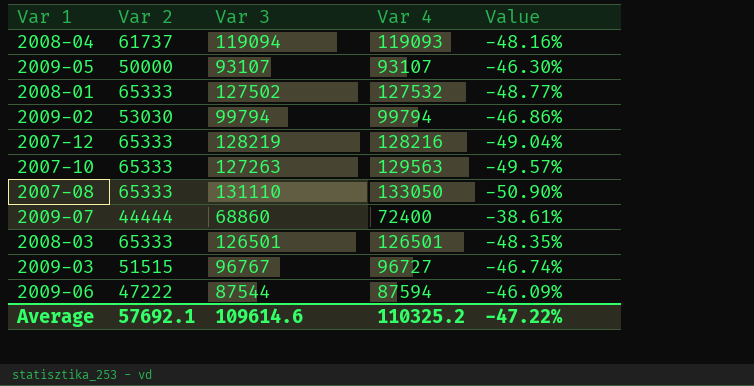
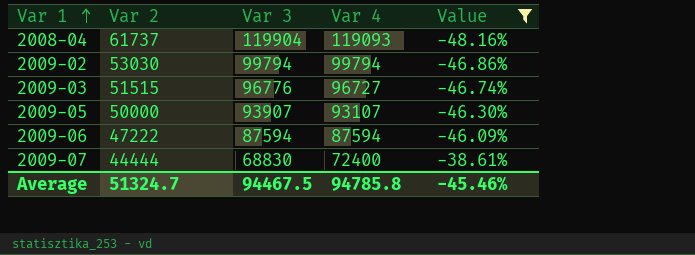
filter: none -> Value >= -48.16%
row order: none -> Var 1 ascending
2008-04 | Var 3: 119094 -> 119904
2009-03 | Var 3: 96767 -> 96776
2009-05 | Var 3: 93107 -> 93907
2009-06 | Var 3: 87544 -> 87594
2009-07 | Var 3: 68860 -> 68830
Average | Var 2: 57692.1 -> 51324.7
Average | Var 3: 109614.6 -> 94467.5
Average | Var 4: 110325.2 -> 94785.8
Average | Value: -47.22% -> -45.46%

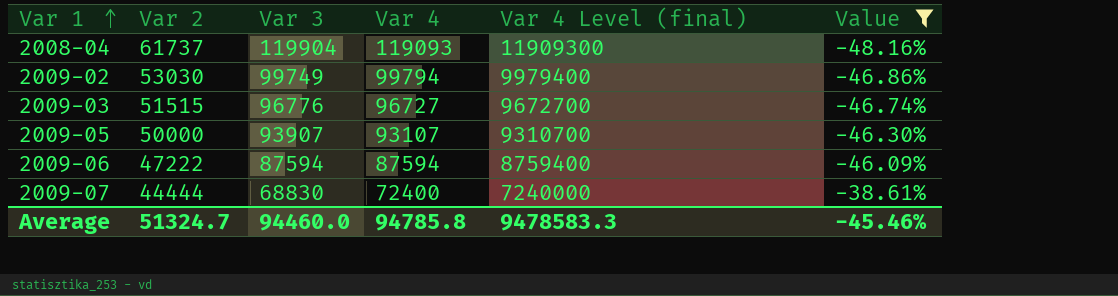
column Var 4 Level (final) | formula: none -> [Var 4] * 100
2009-02 | Var 3: 99794 -> 99749
Average | Var 3: 94467.5 -> 94460.0

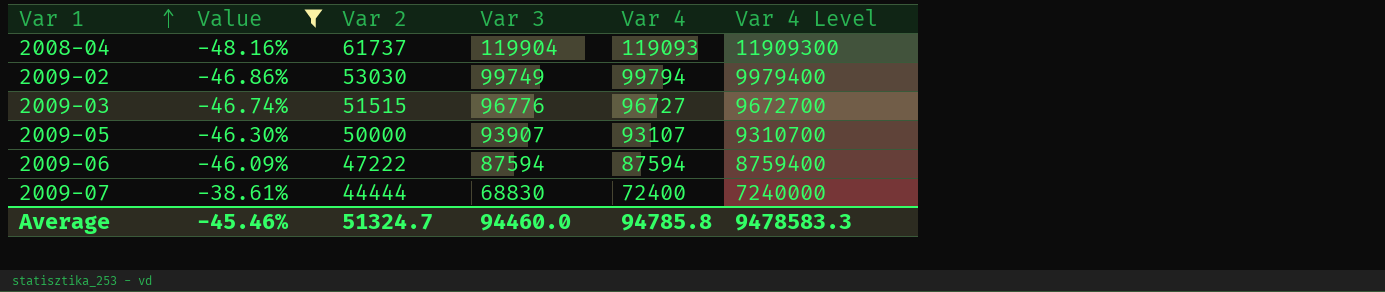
column Value | position: 6 -> 2
column name: Var 4 Level (final) -> Var 4 Level

